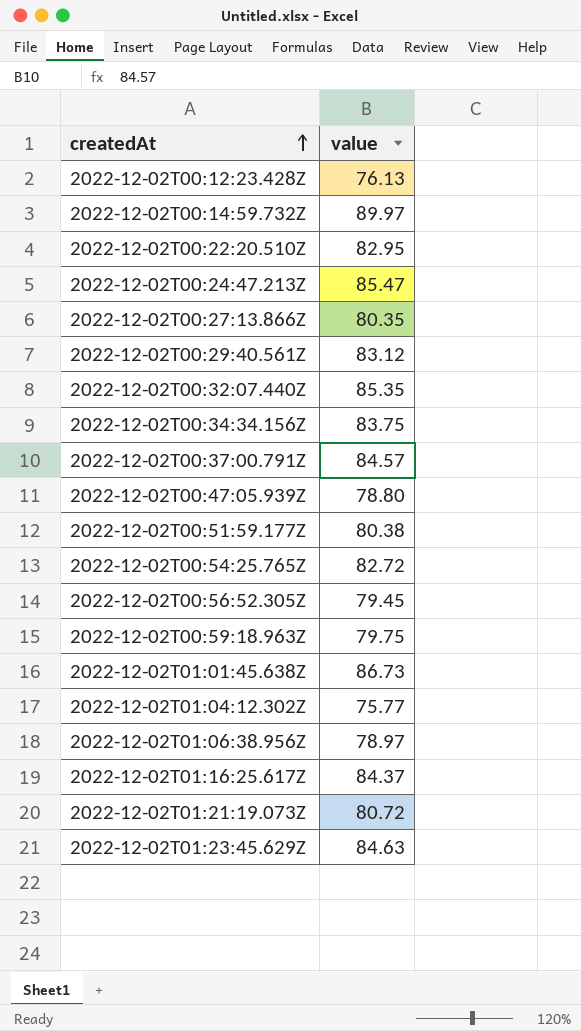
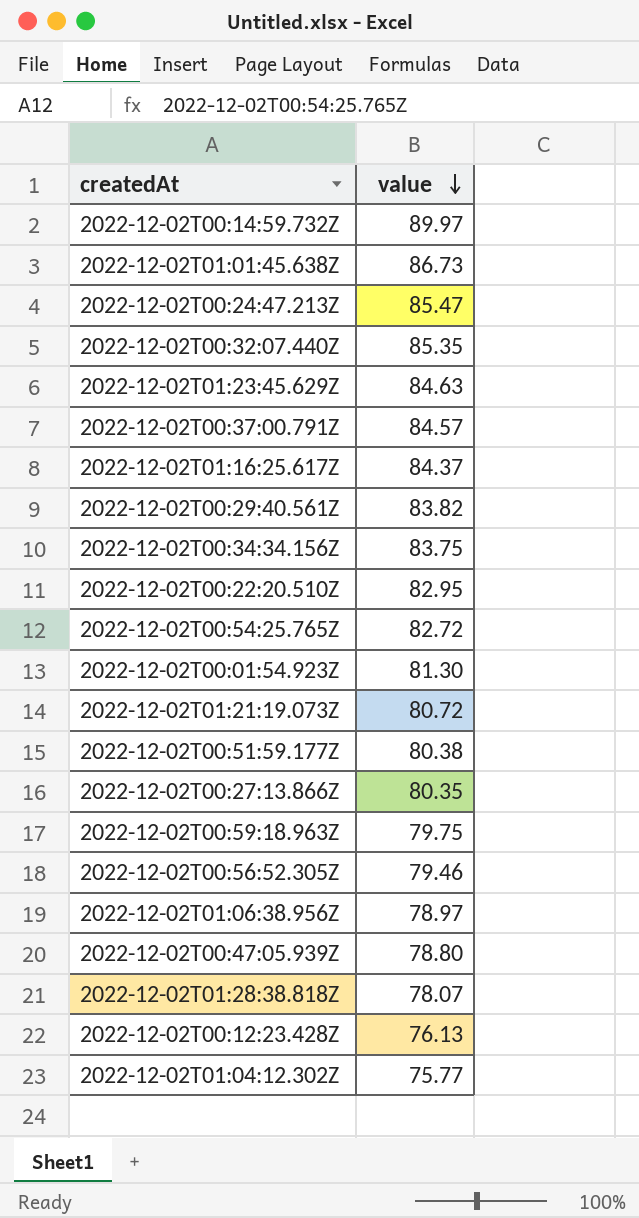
row order: createdAt ascending -> value descending
2022-12-02T00:29:40.561Z | value: 83.12 -> 83.82
row 2022-12-02T00:01:54.923Z: none -> 81.30
2022-12-02T00:56:52.305Z | value: 79.45 -> 79.46
row 2022-12-02T01:28:38.818Z: none -> 78.07

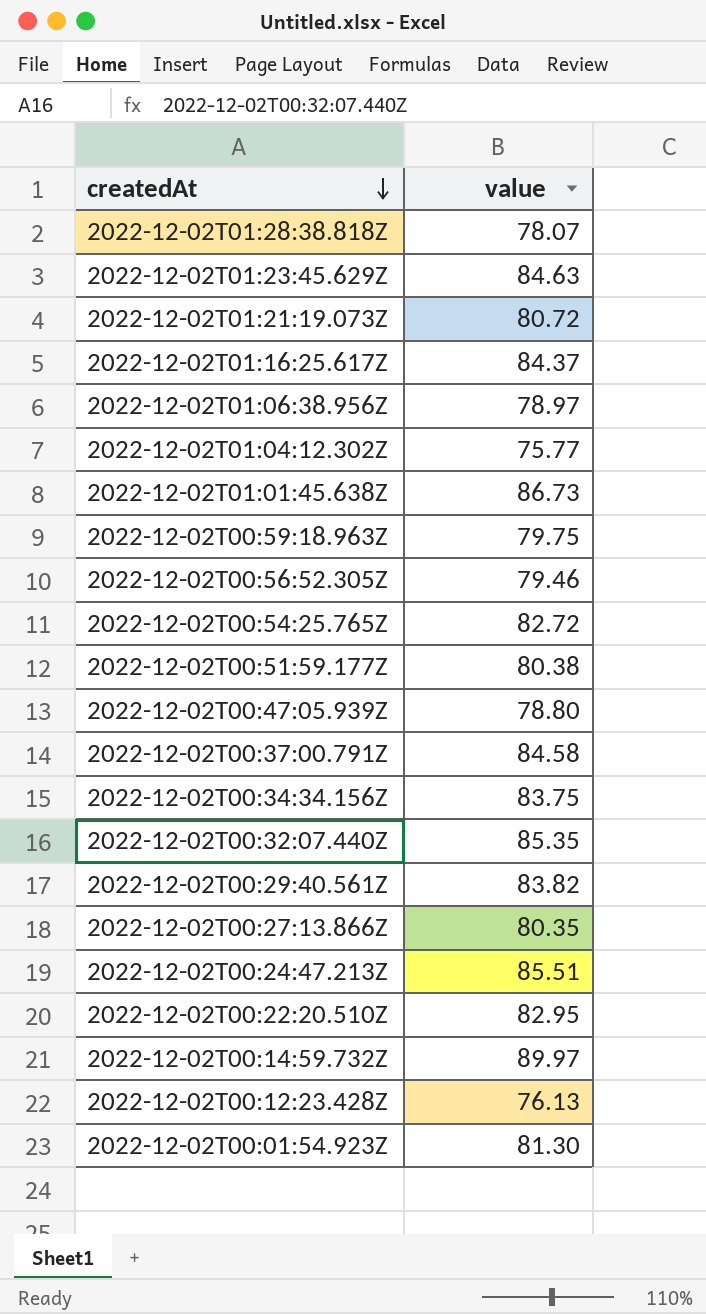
row order: value descending -> createdAt descending
2022-12-02T00:37:00.791Z | value: 84.57 -> 84.58
2022-12-02T00:24:47.213Z | value: 85.47 -> 85.51

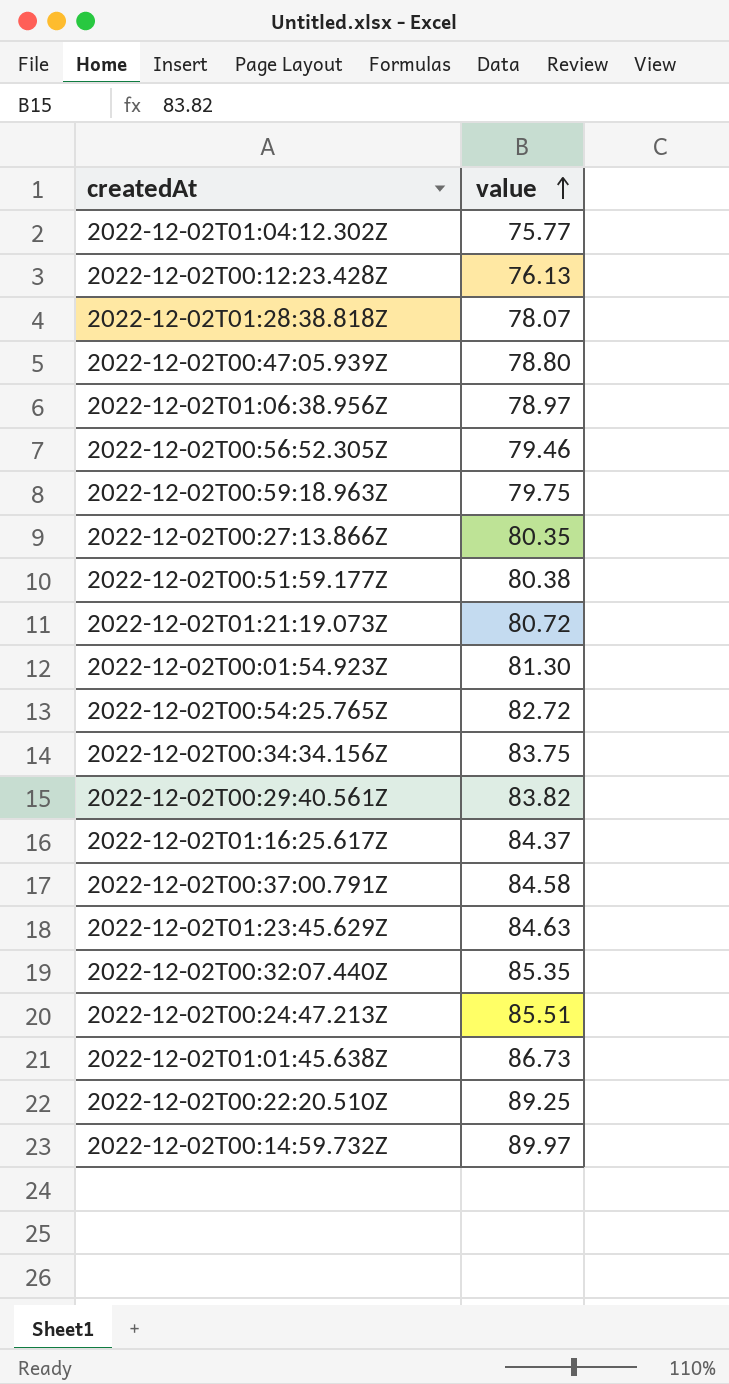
row order: createdAt descending -> value ascending
2022-12-02T00:22:20.510Z | value: 82.95 -> 89.25

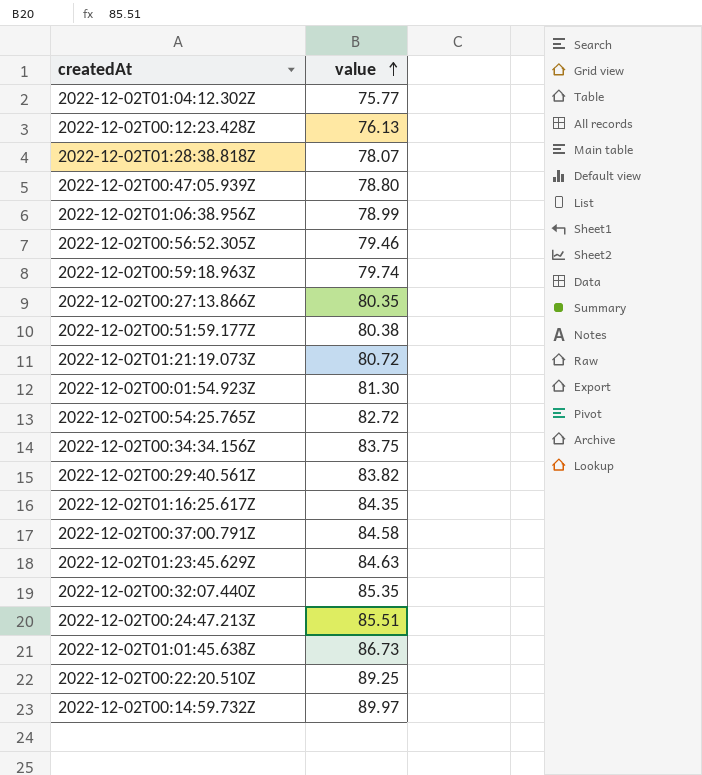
2022-12-02T01:06:38.956Z | value: 78.97 -> 78.99
2022-12-02T00:59:18.963Z | value: 79.75 -> 79.74
2022-12-02T01:16:25.617Z | value: 84.37 -> 84.35

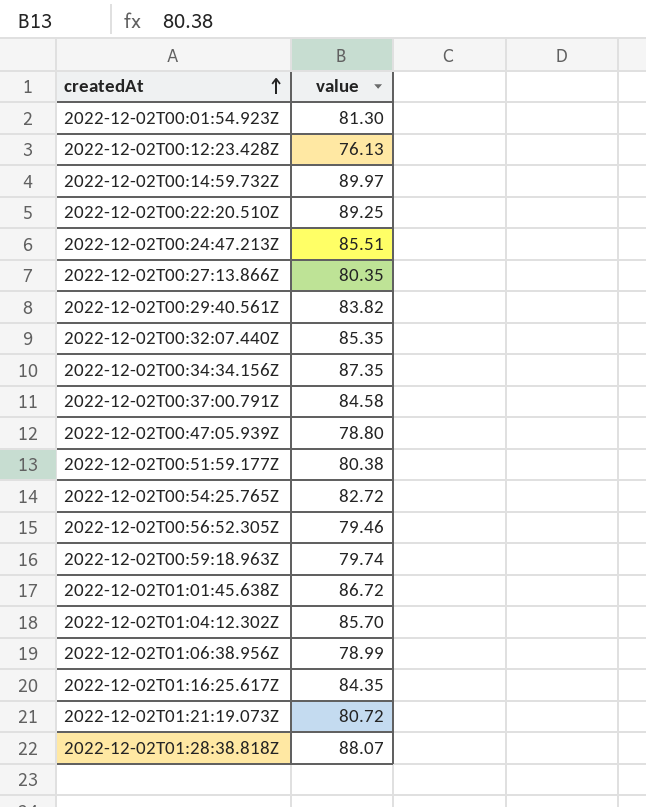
row order: value ascending -> createdAt ascending
row 2022-12-02T01:23:45.629Z: 84.63 -> none
2022-12-02T00:34:34.156Z | value: 83.75 -> 87.35
2022-12-02T01:01:45.638Z | value: 86.73 -> 86.72
2022-12-02T01:04:12.302Z | value: 75.77 -> 85.70
2022-12-02T01:28:38.818Z | value: 78.07 -> 88.07

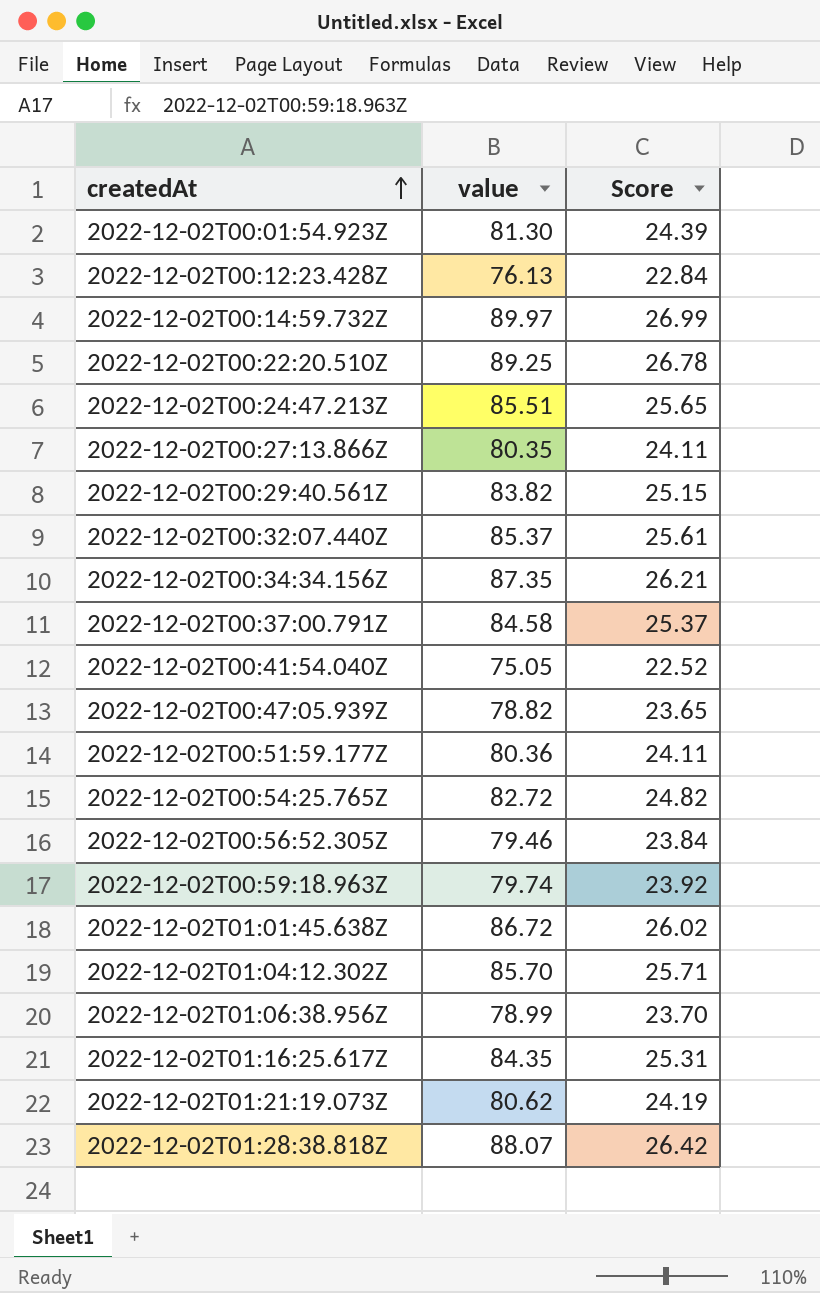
column Score | formula: none -> [value] * 0.3
2022-12-02T00:32:07.440Z | value: 85.35 -> 85.37
row 2022-12-02T00:41:54.040Z: none -> 75.05 | 22.52
2022-12-02T00:47:05.939Z | value: 78.80 -> 78.82
2022-12-02T00:51:59.177Z | value: 80.38 -> 80.36
2022-12-02T01:21:19.073Z | value: 80.72 -> 80.62

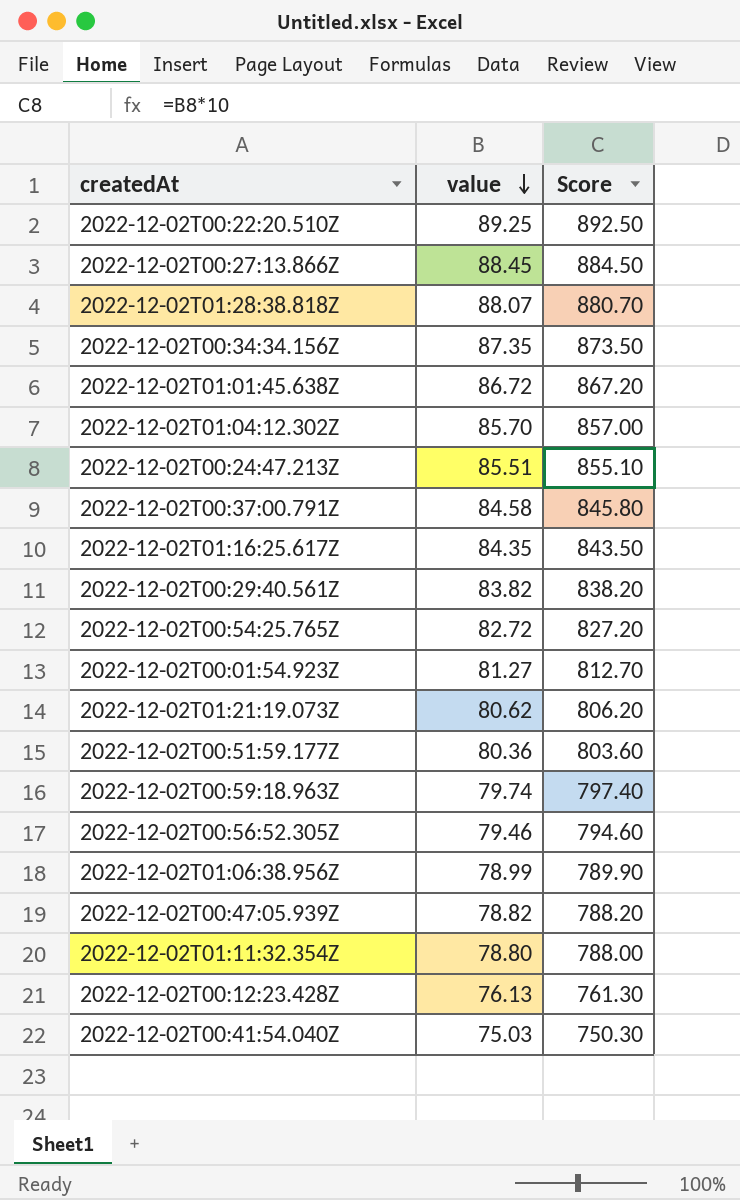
row order: createdAt ascending -> value descending
column Score | formula: [value] * 0.3 -> [value] * 10
row 2022-12-02T00:14:59.732Z: 89.97 | 26.99 -> none
row 2022-12-02T00:32:07.440Z: 85.37 | 25.61 -> none
2022-12-02T00:27:13.866Z | value: 80.35 -> 88.45
2022-12-02T00:01:54.923Z | value: 81.30 -> 81.27
row 2022-12-02T01:11:32.354Z: none -> 78.80 | 788.00
2022-12-02T00:41:54.040Z | value: 75.05 -> 75.03

